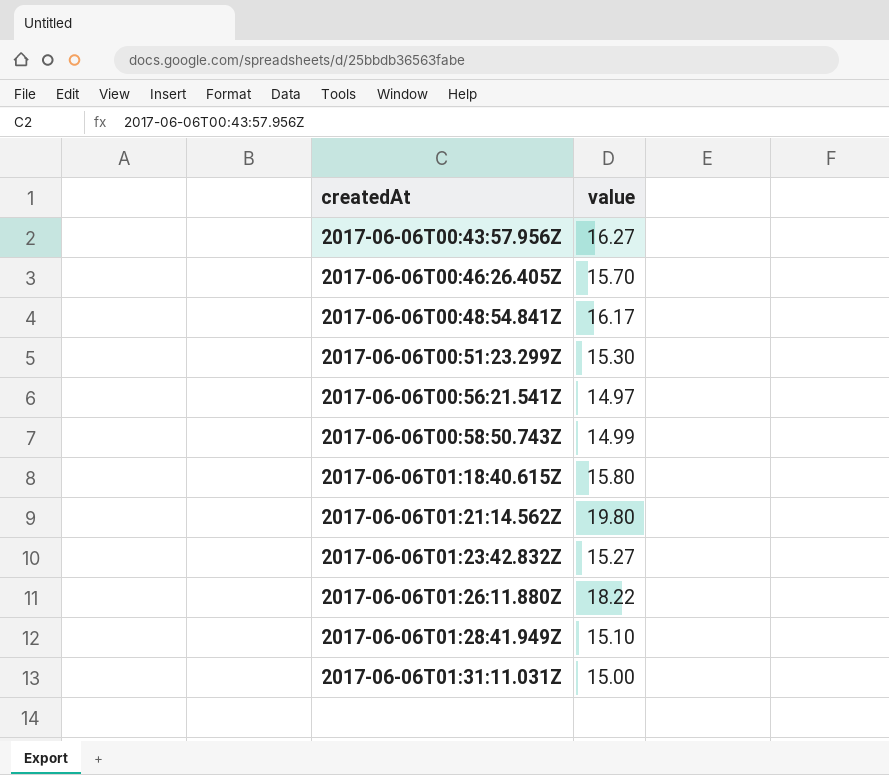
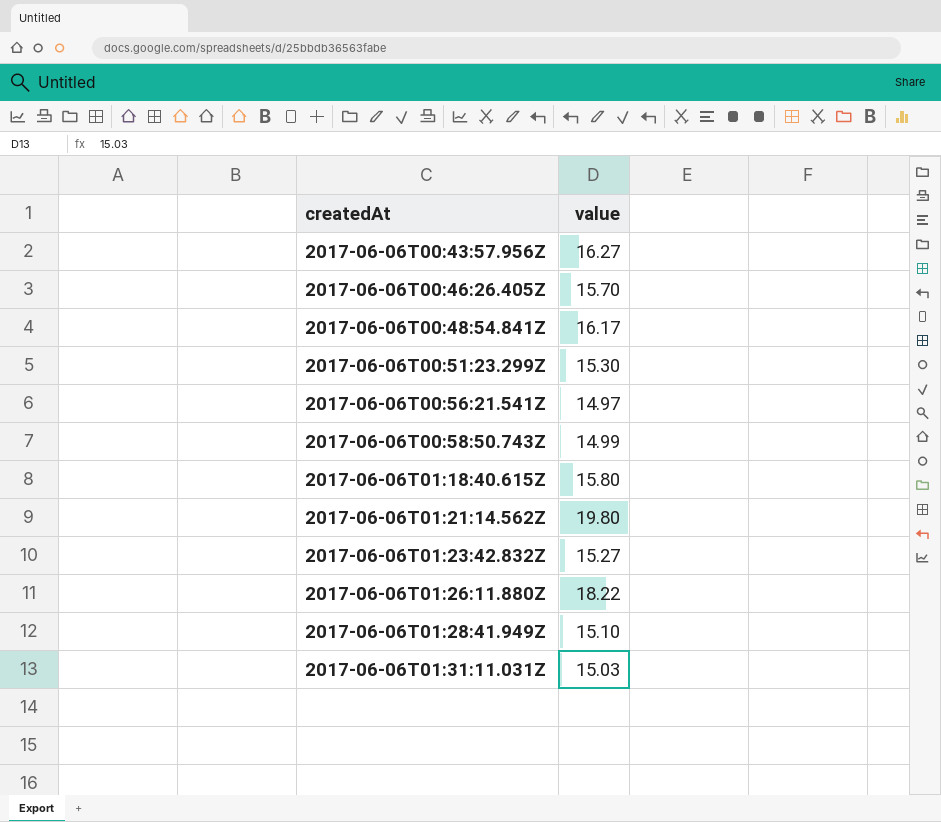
2017-06-06T01:31:11.031Z | value: 15.00 -> 15.03

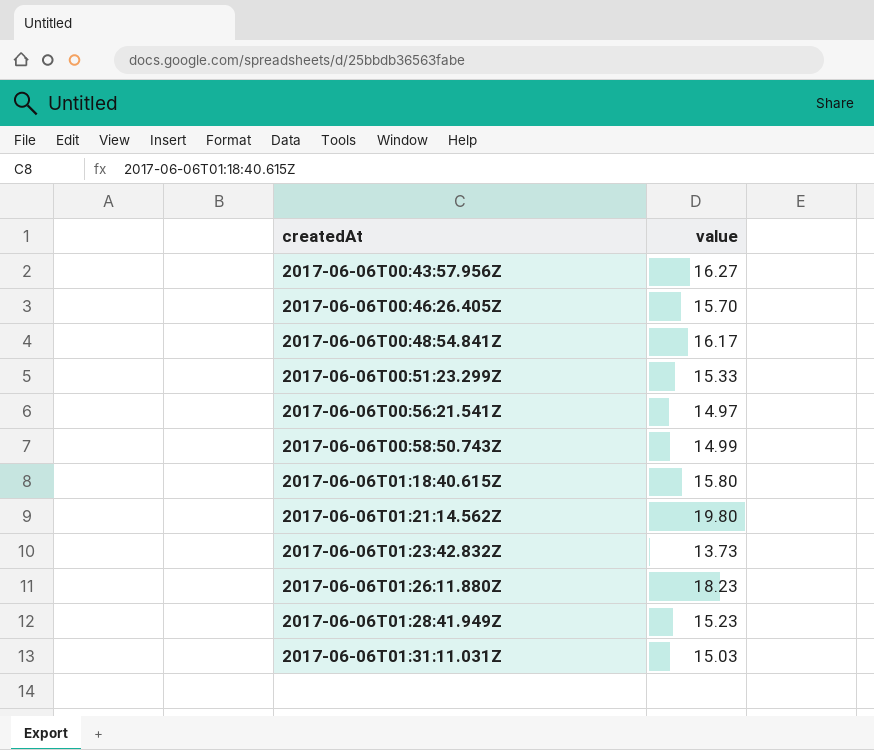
2017-06-06T00:51:23.299Z | value: 15.30 -> 15.33
2017-06-06T01:23:42.832Z | value: 15.27 -> 13.73
2017-06-06T01:26:11.880Z | value: 18.22 -> 18.23
2017-06-06T01:28:41.949Z | value: 15.10 -> 15.23

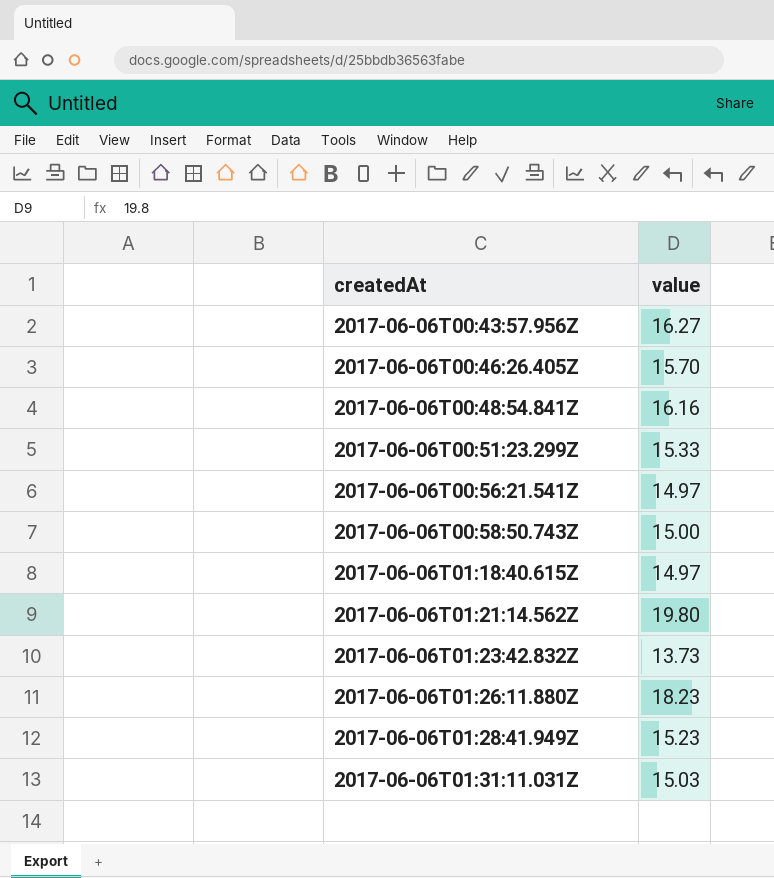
2017-06-06T00:48:54.841Z | value: 16.17 -> 16.16
2017-06-06T00:58:50.743Z | value: 14.99 -> 15.00
2017-06-06T01:18:40.615Z | value: 15.80 -> 14.97

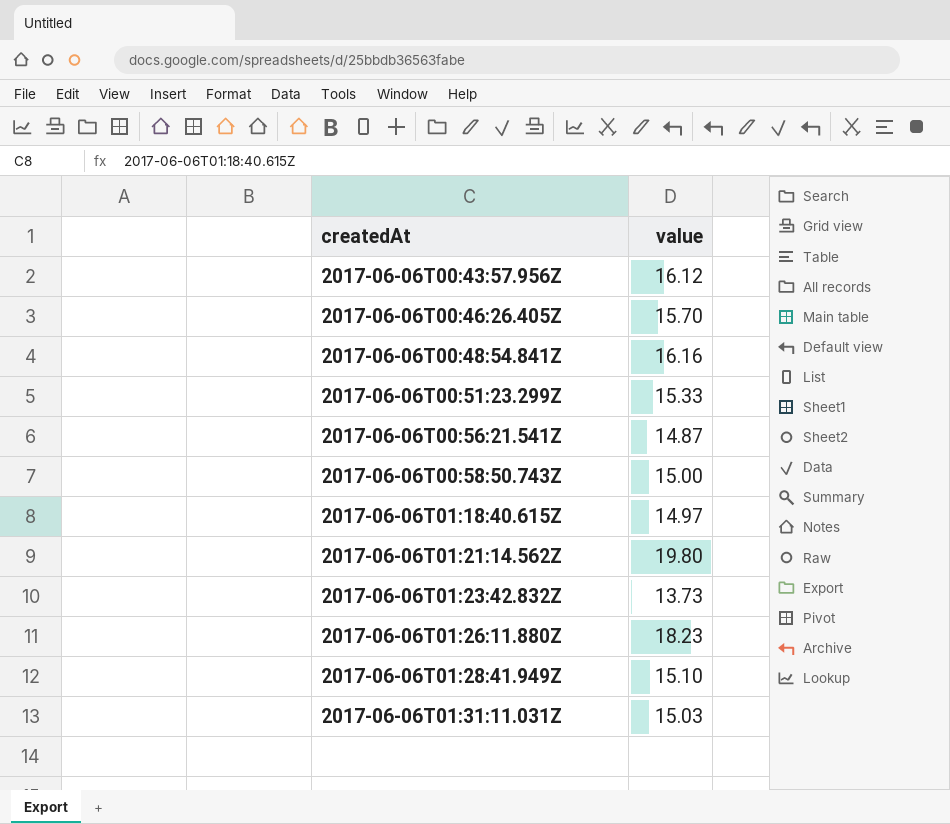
2017-06-06T00:43:57.956Z | value: 16.27 -> 16.12
2017-06-06T00:56:21.541Z | value: 14.97 -> 14.87
2017-06-06T01:28:41.949Z | value: 15.23 -> 15.10

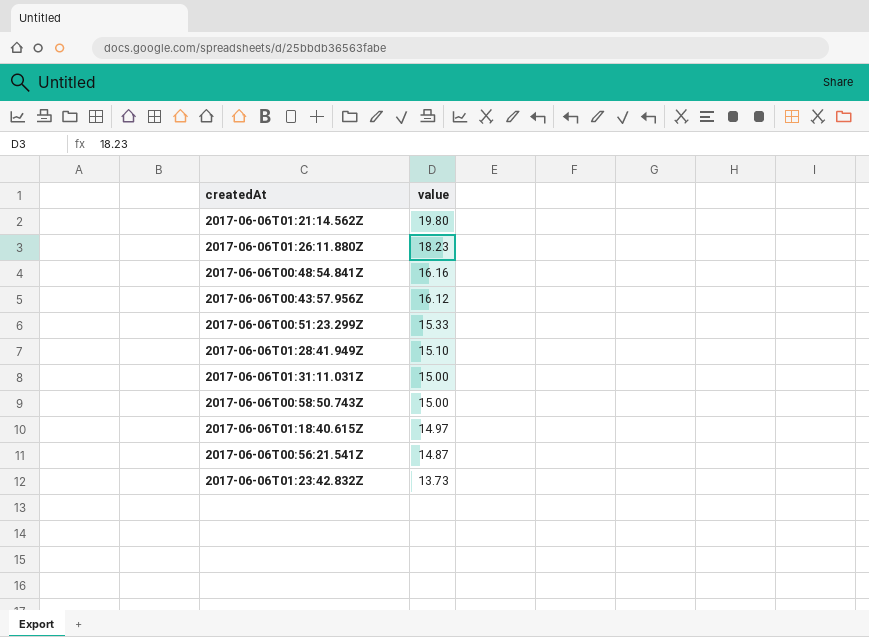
row order: createdAt ascending -> value descending
row 2017-06-06T00:46:26.405Z: 15.70 -> none
2017-06-06T01:31:11.031Z | value: 15.03 -> 15.00

